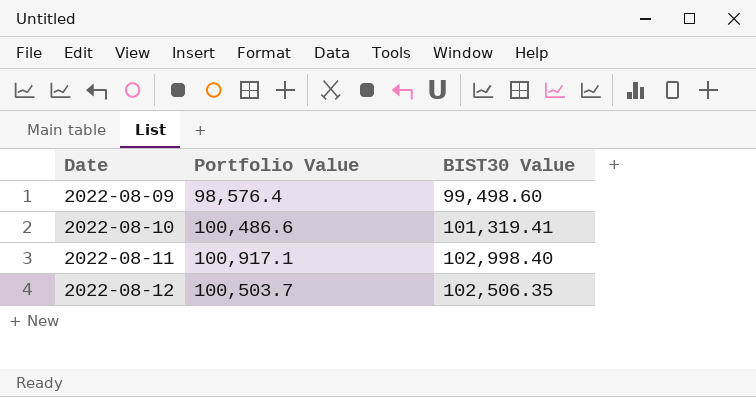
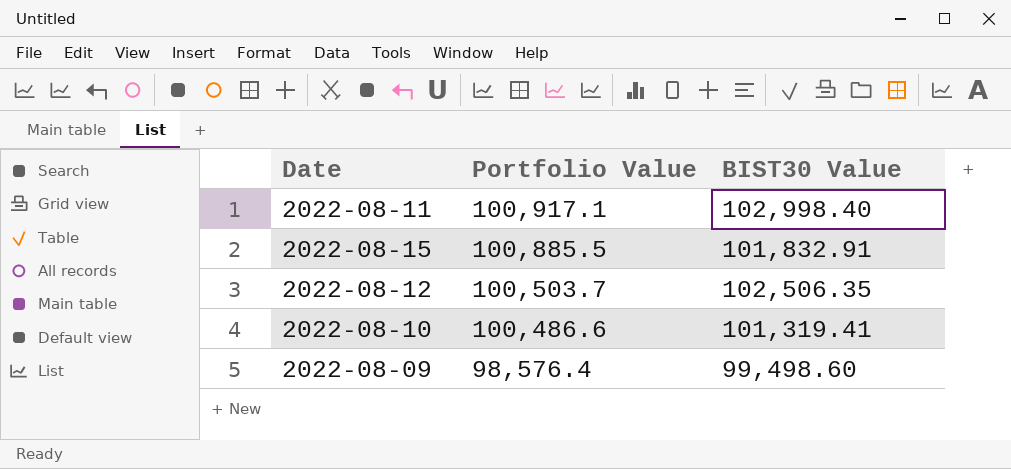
row order: Date ascending -> Portfolio Value descending
row 2022-08-15: none -> 100,885.5 | 101,832.91

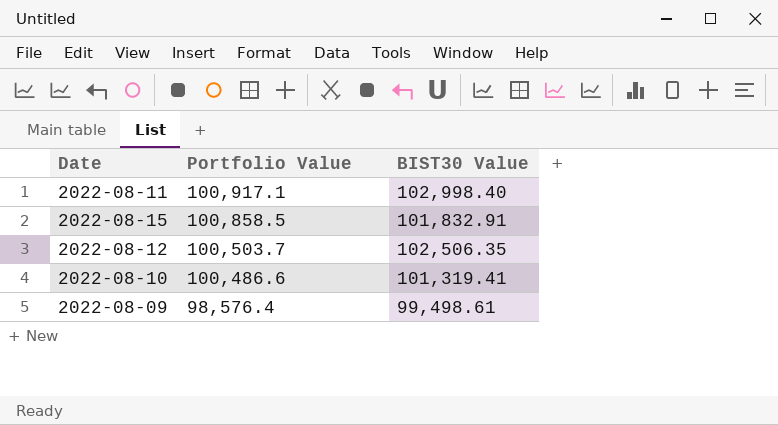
2022-08-15 | Portfolio Value: 100,885.5 -> 100,858.5
2022-08-09 | BIST30 Value: 99,498.60 -> 99,498.61

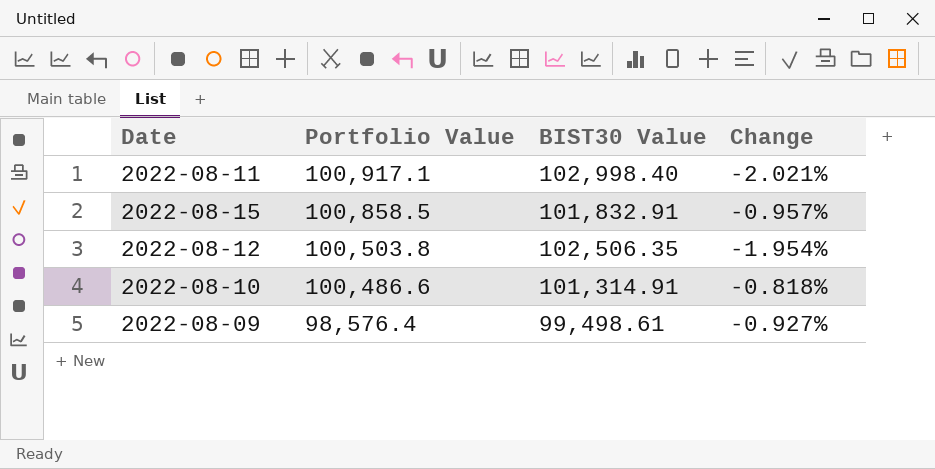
column Change | formula: none -> ([Portfolio Value] - [BIST30 Value]) / [BIST30 Value]
2022-08-12 | Portfolio Value: 100,503.7 -> 100,503.8
2022-08-10 | BIST30 Value: 101,319.41 -> 101,314.91

